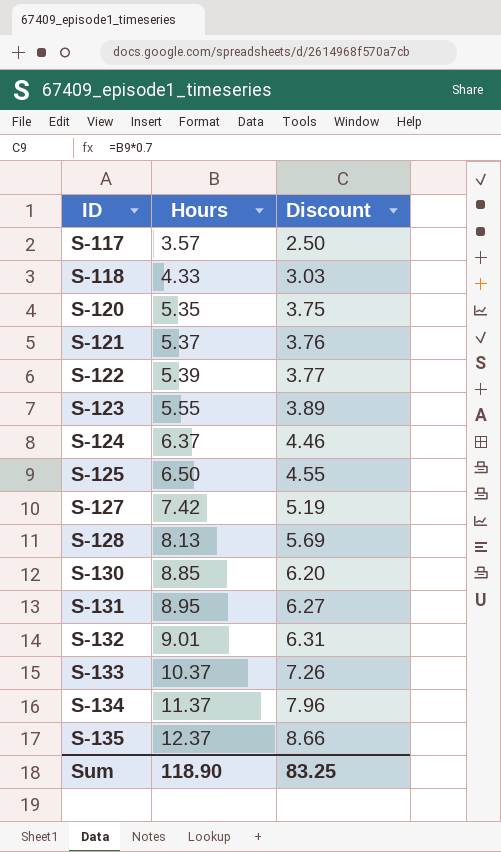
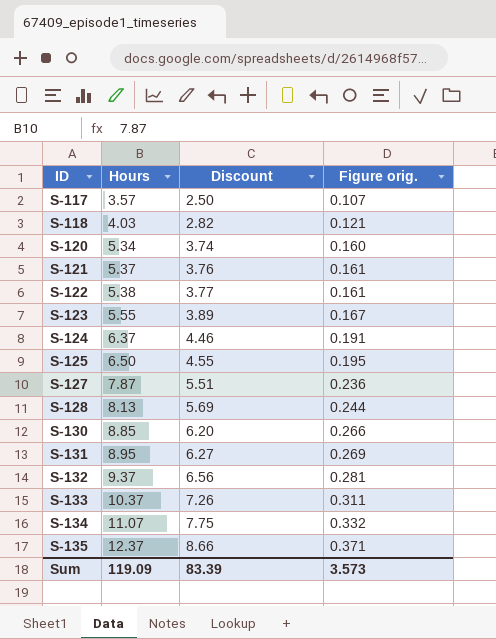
column Figure orig. | formula: none -> [Hours] * 0.03
S-118 | Hours: 4.33 -> 4.03
S-118 | Discount: 3.03 -> 2.82
S-120 | Hours: 5.35 -> 5.34
S-120 | Discount: 3.75 -> 3.74
S-122 | Hours: 5.39 -> 5.38
S-127 | Hours: 7.42 -> 7.87
S-127 | Discount: 5.19 -> 5.51
S-132 | Hours: 9.01 -> 9.37
S-132 | Discount: 6.31 -> 6.56
S-134 | Hours: 11.37 -> 11.07
S-134 | Discount: 7.96 -> 7.75
Sum | Hours: 118.90 -> 119.09
Sum | Discount: 83.25 -> 83.39

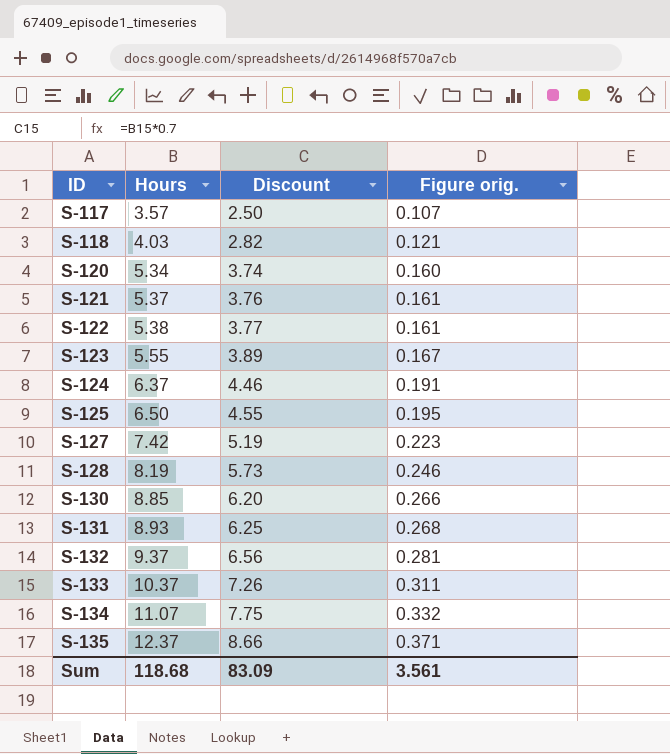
S-127 | Hours: 7.87 -> 7.42
S-127 | Discount: 5.51 -> 5.19
S-127 | Figure orig.: 0.236 -> 0.223
S-128 | Hours: 8.13 -> 8.19
S-128 | Discount: 5.69 -> 5.73
S-128 | Figure orig.: 0.244 -> 0.246
S-131 | Hours: 8.95 -> 8.93
S-131 | Discount: 6.27 -> 6.25
S-131 | Figure orig.: 0.269 -> 0.268
Sum | Hours: 119.09 -> 118.68
Sum | Discount: 83.39 -> 83.09
Sum | Figure orig.: 3.573 -> 3.561

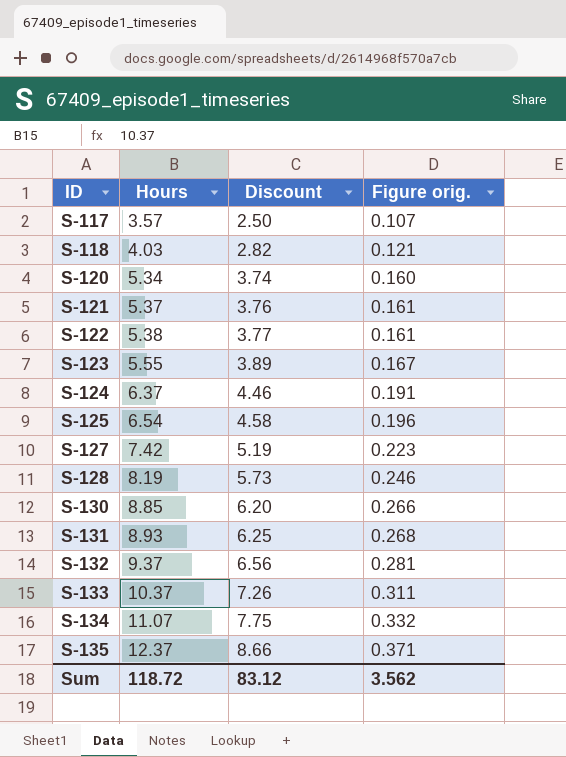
S-125 | Hours: 6.50 -> 6.54
S-125 | Discount: 4.55 -> 4.58
S-125 | Figure orig.: 0.195 -> 0.196
Sum | Hours: 118.68 -> 118.72
Sum | Discount: 83.09 -> 83.12
Sum | Figure orig.: 3.561 -> 3.562

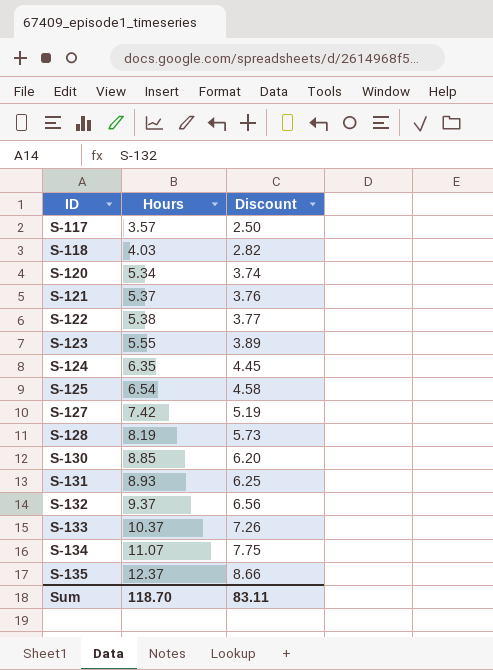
column Figure orig. | formula: [Hours] * 0.03 -> none
S-124 | Hours: 6.37 -> 6.35
S-124 | Discount: 4.46 -> 4.45
Sum | Hours: 118.72 -> 118.70
Sum | Discount: 83.12 -> 83.11

